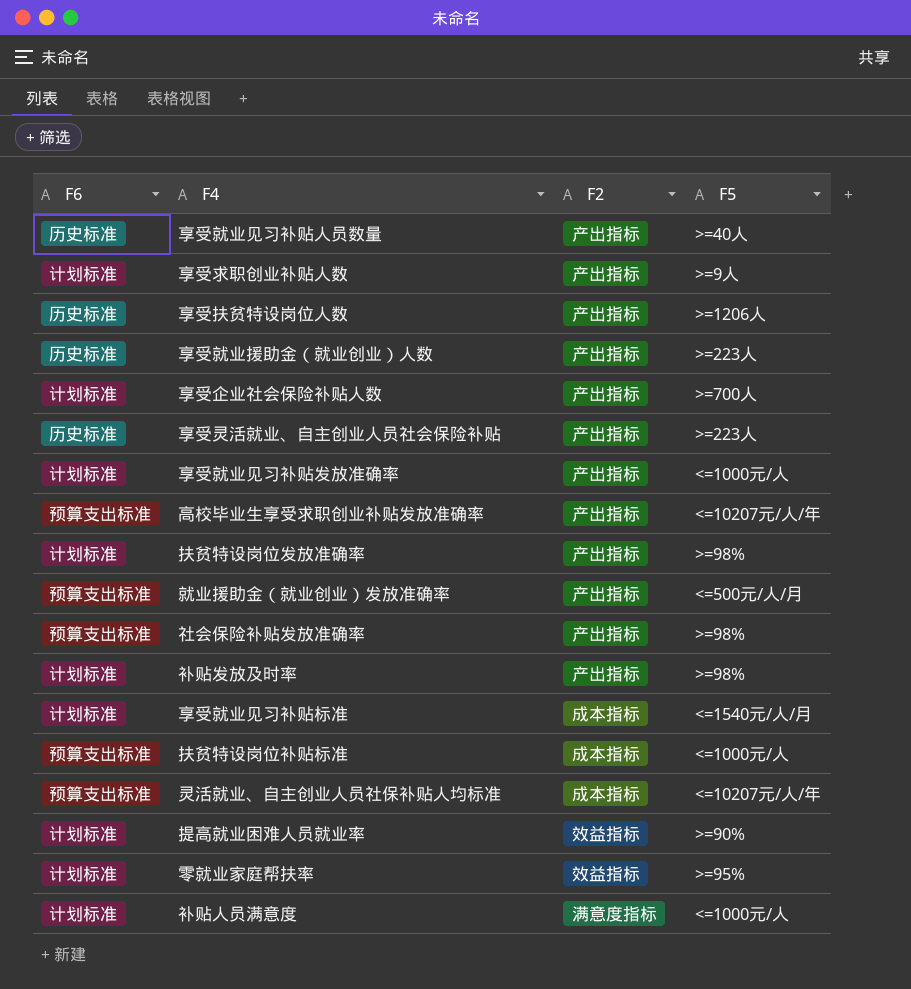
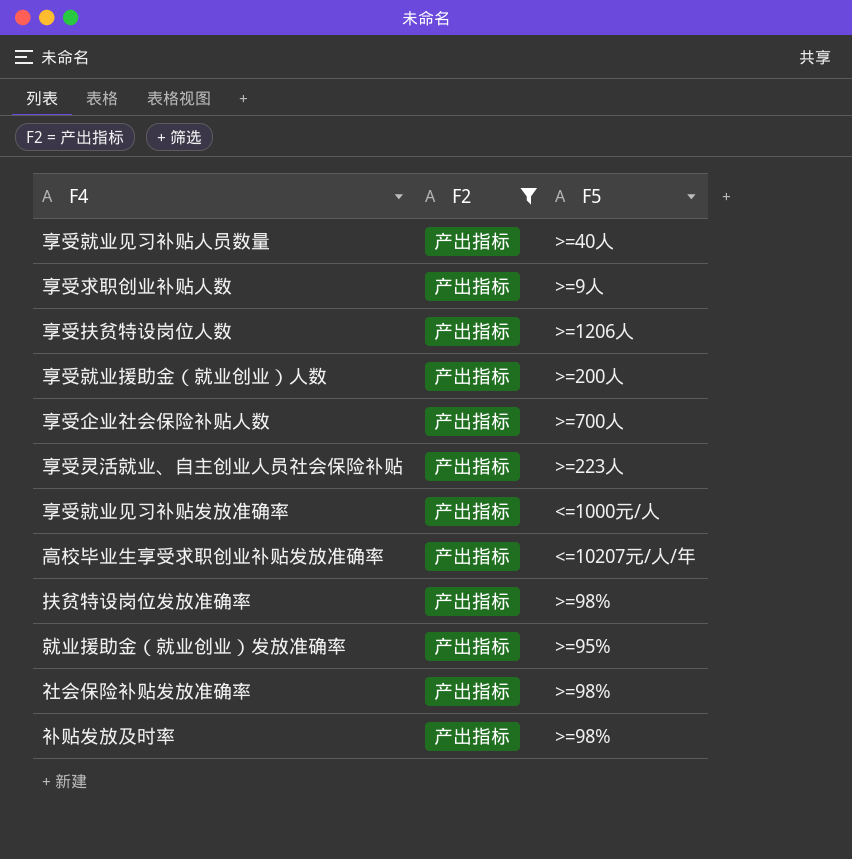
filter: none -> F2 = 产出指标
column F6 | position: 1 -> none
享受就业援助金（就业创业）人数 | F5: >=223人 -> >=200人
就业援助金（就业创业）发放准确率 | F5: <=500元/人/月 -> >=95%

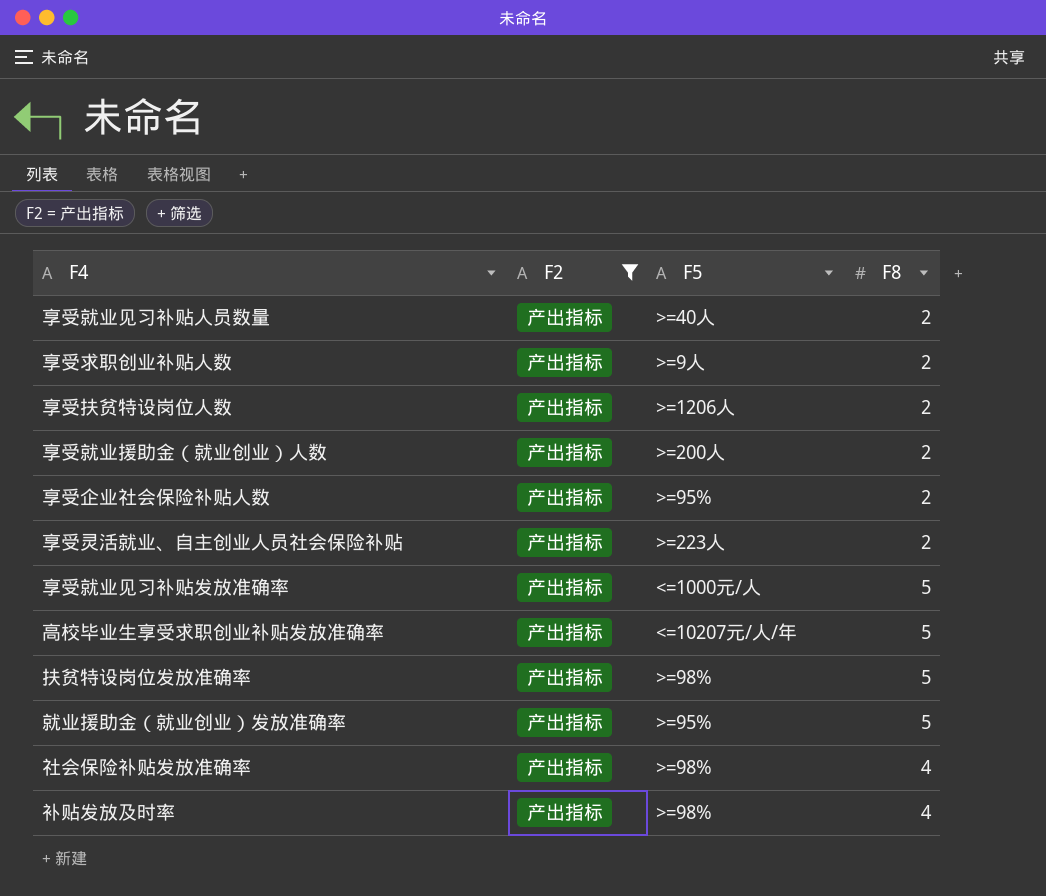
column F8 | position: none -> 4
享受企业社会保险补贴人数 | F5: >=700人 -> >=95%

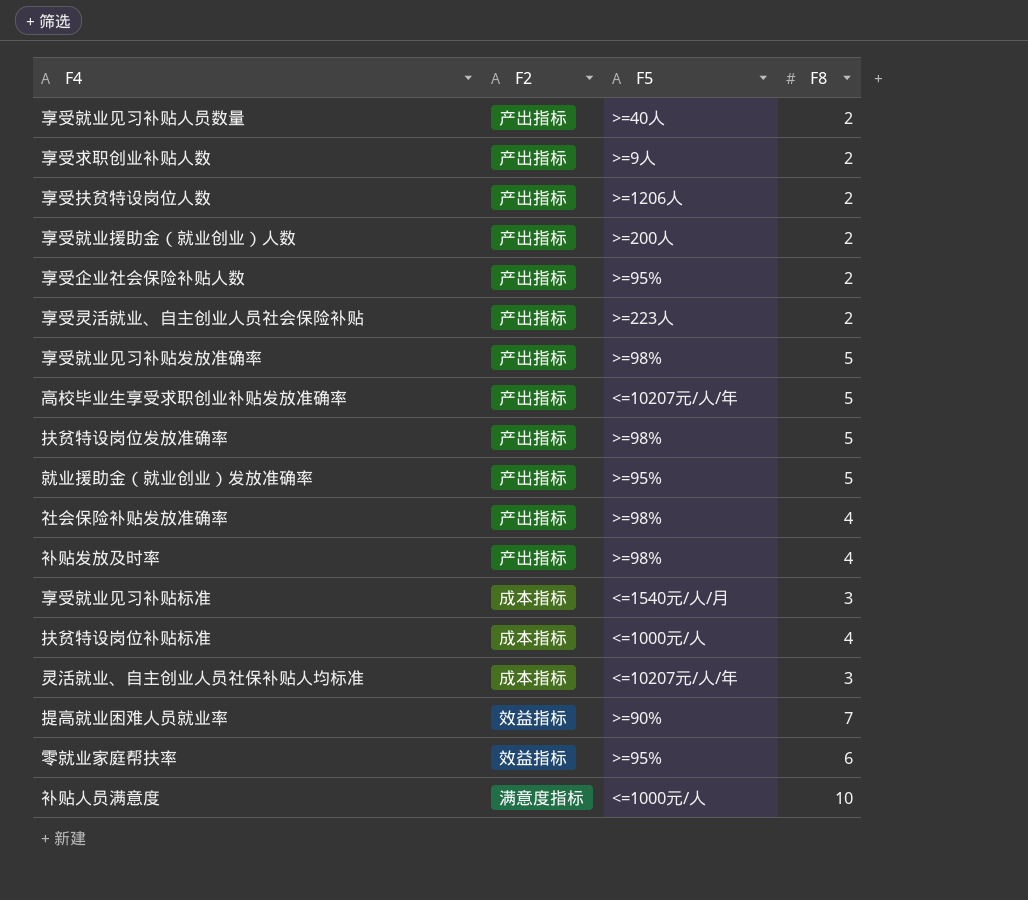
filter: F2 = 产出指标 -> none
享受就业见习补贴发放准确率 | F5: <=1000元/人 -> >=98%

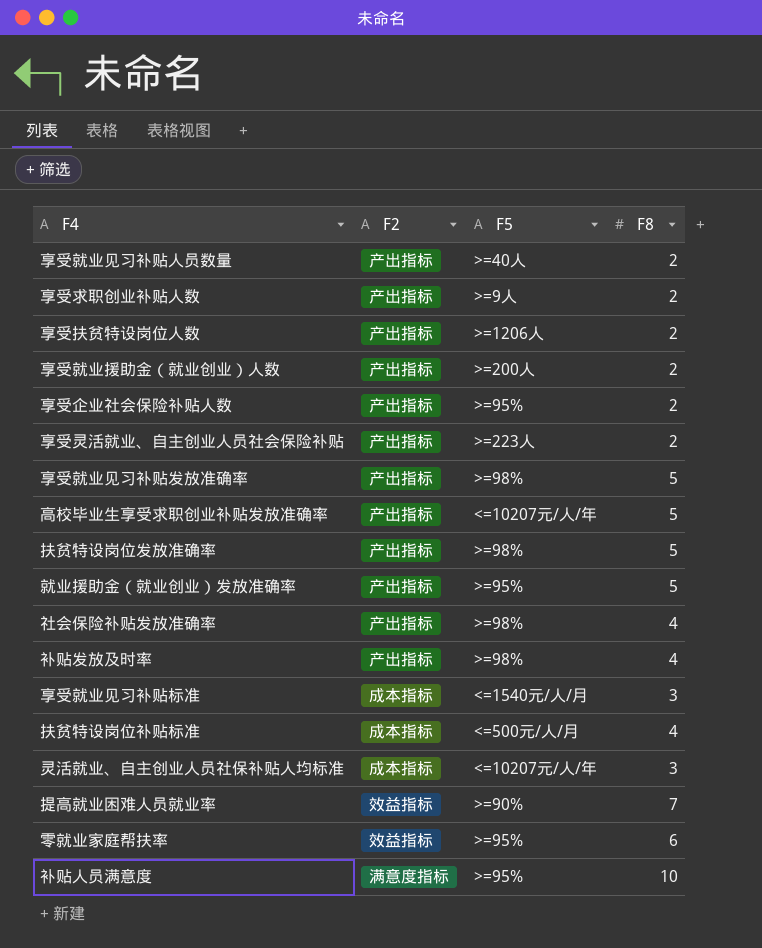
扶贫特设岗位补贴标准 | F5: <=1000元/人 -> <=500元/人/月
补贴人员满意度 | F5: <=1000元/人 -> >=95%

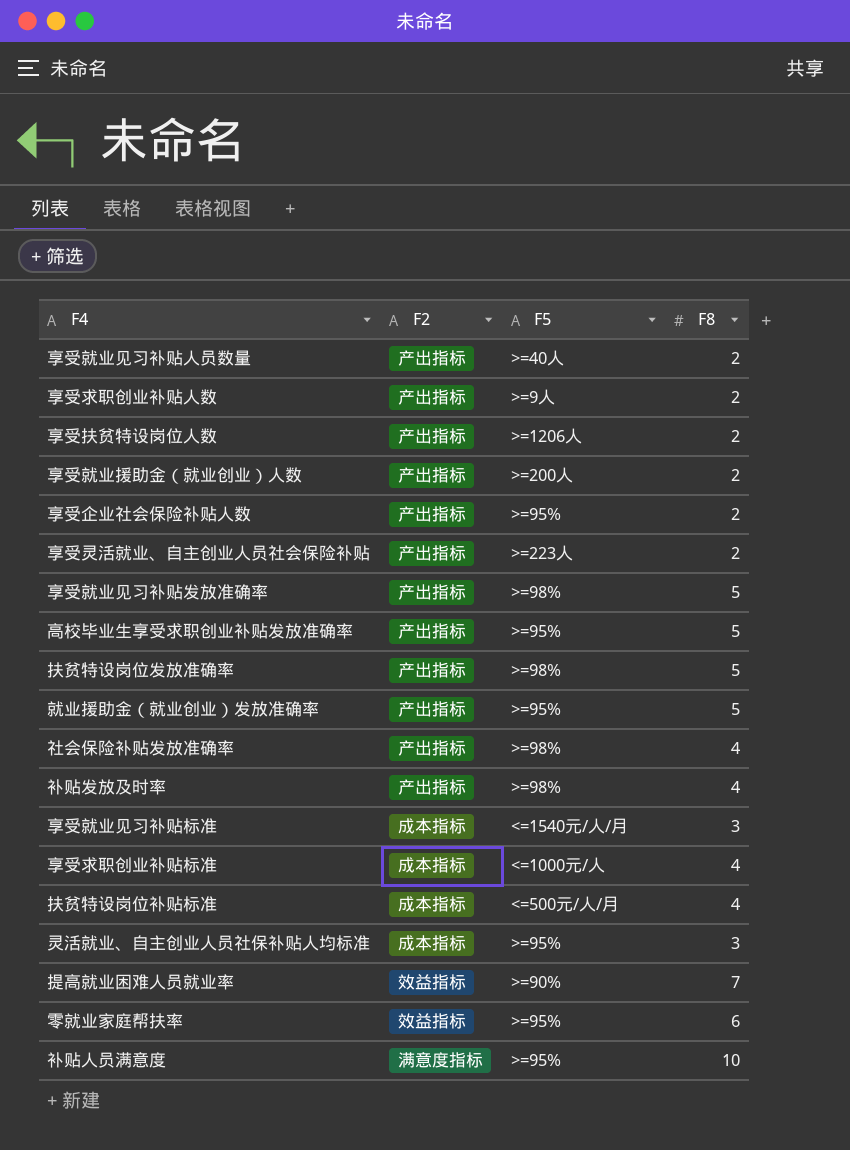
高校毕业生享受求职创业补贴发放准确率 | F5: <=10207元/人/年 -> >=95%
row 享受求职创业补贴标准: none -> 成本指标 | <=1000元/人 | 4
灵活就业、自主创业人员社保补贴人均标准 | F5: <=10207元/人/年 -> >=95%

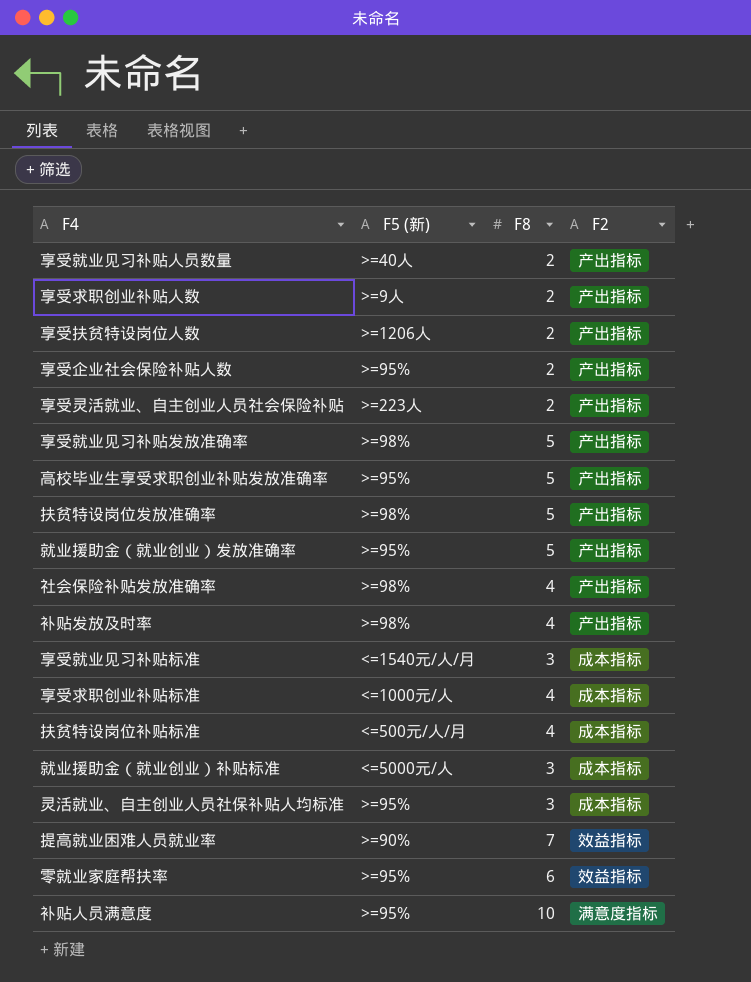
column name: F5 -> F5 (新)
column F2 | position: 2 -> 4
row 享受就业援助金（就业创业）人数: 产出指标 | >=200人 | 2 -> none
row 就业援助金（就业创业）补贴标准: none -> <=5000元/人 | 3 | 成本指标

